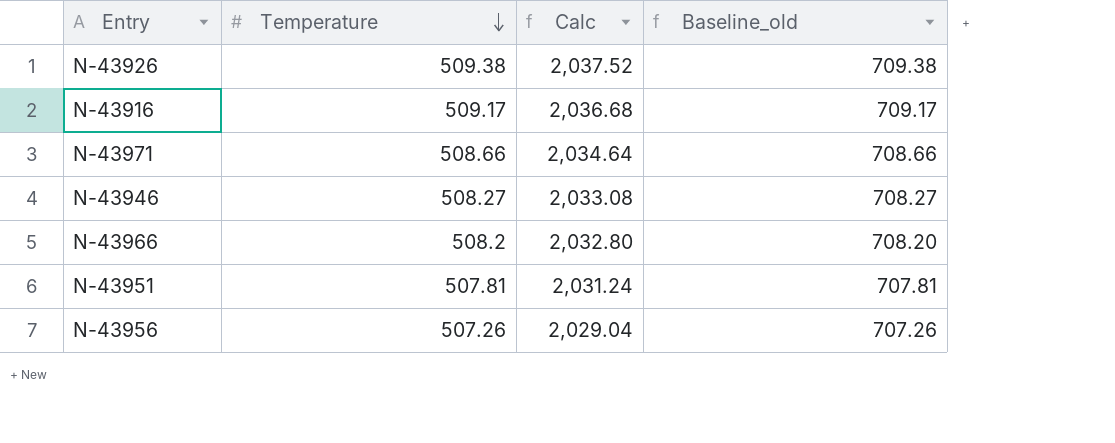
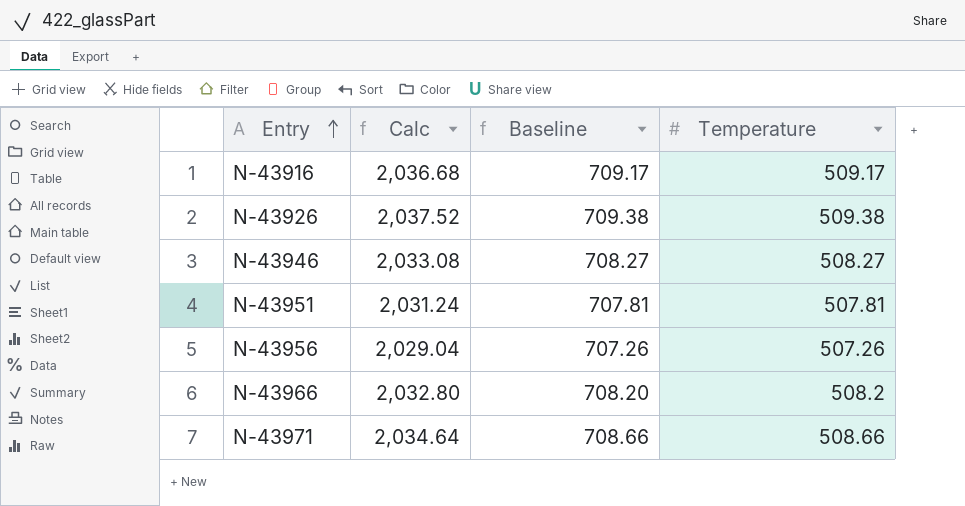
row order: Temperature descending -> Entry ascending
column name: Baseline_old -> Baseline
column Temperature | position: 2 -> 4

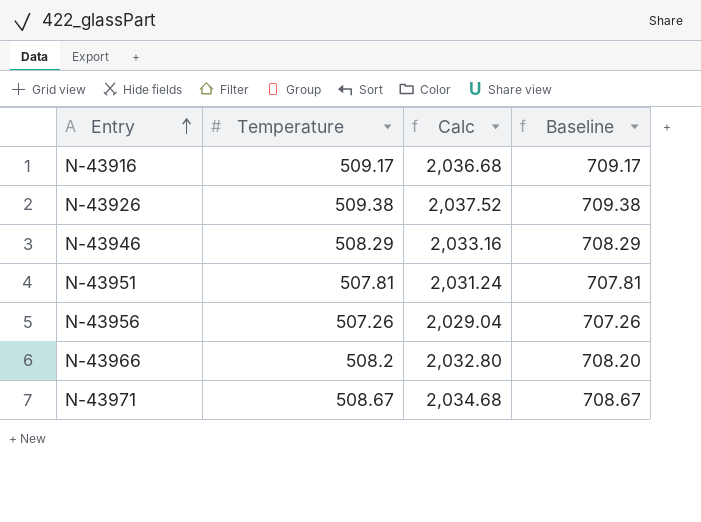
column Temperature | position: 4 -> 2
N-43946 | Temperature: 508.27 -> 508.29
N-43946 | Calc: 2,033.08 -> 2,033.16
N-43946 | Baseline: 708.27 -> 708.29
N-43971 | Temperature: 508.66 -> 508.67
N-43971 | Calc: 2,034.64 -> 2,034.68
N-43971 | Baseline: 708.66 -> 708.67

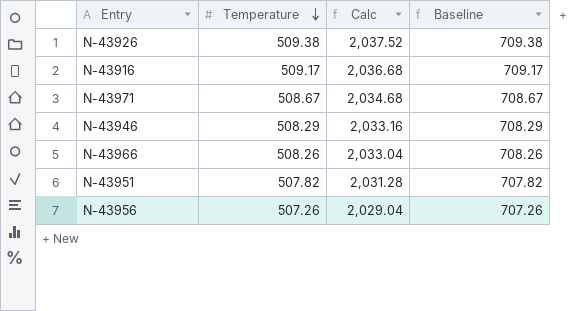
row order: Entry ascending -> Temperature descending
N-43966 | Temperature: 508.2 -> 508.26
N-43966 | Calc: 2,032.80 -> 2,033.04
N-43966 | Baseline: 708.20 -> 708.26
N-43951 | Temperature: 507.81 -> 507.82
N-43951 | Calc: 2,031.24 -> 2,031.28
N-43951 | Baseline: 707.81 -> 707.82

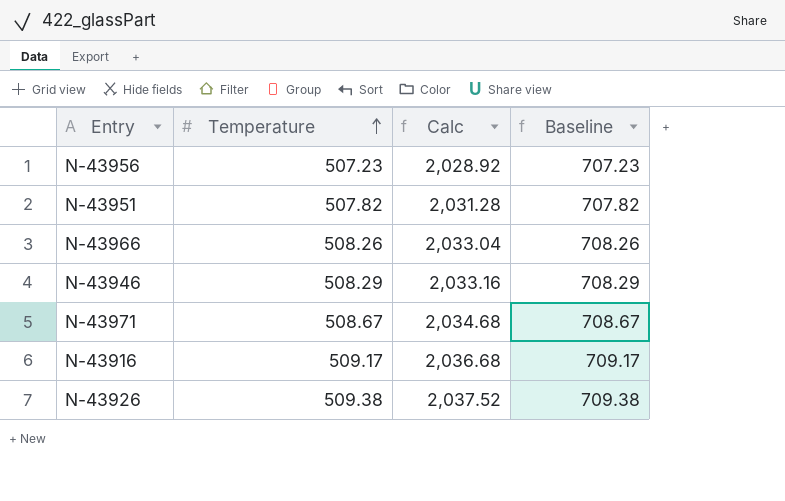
row order: Temperature descending -> Temperature ascending
N-43956 | Temperature: 507.26 -> 507.23
N-43956 | Calc: 2,029.04 -> 2,028.92
N-43956 | Baseline: 707.26 -> 707.23

